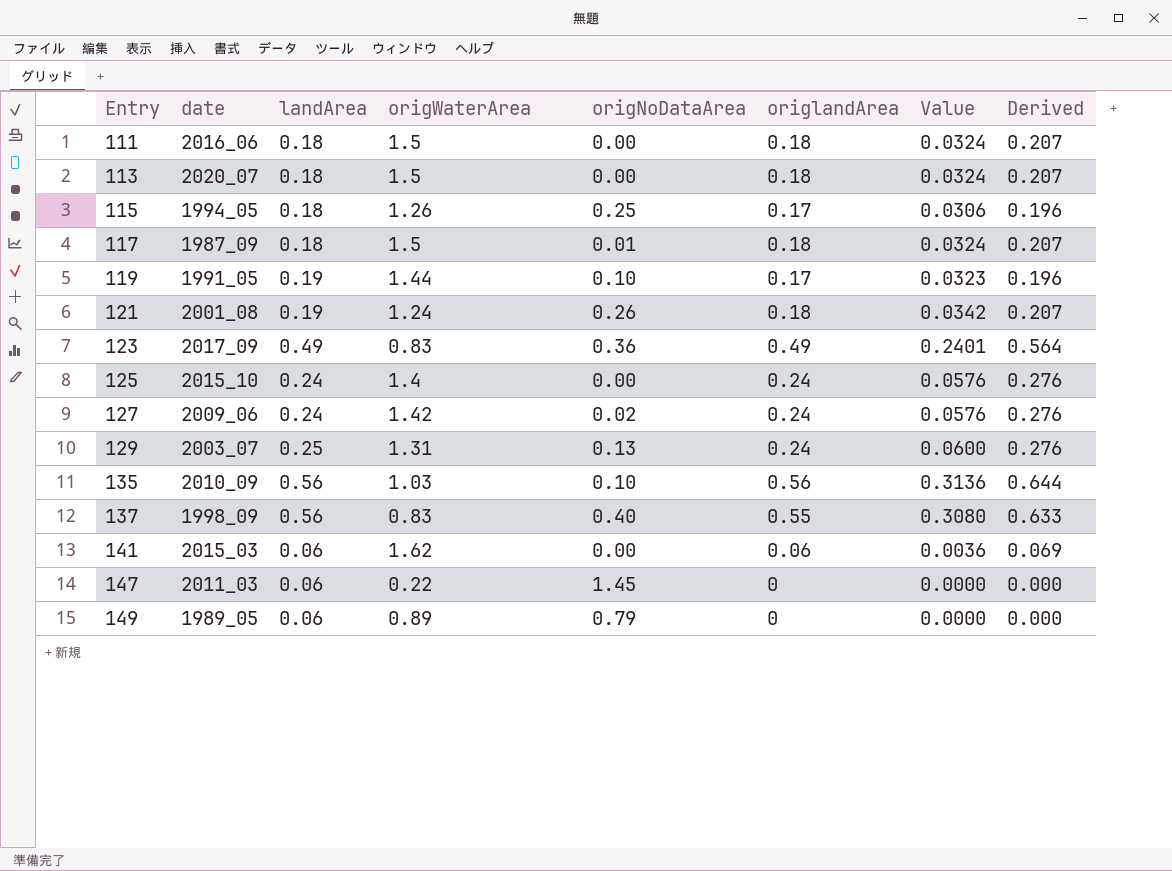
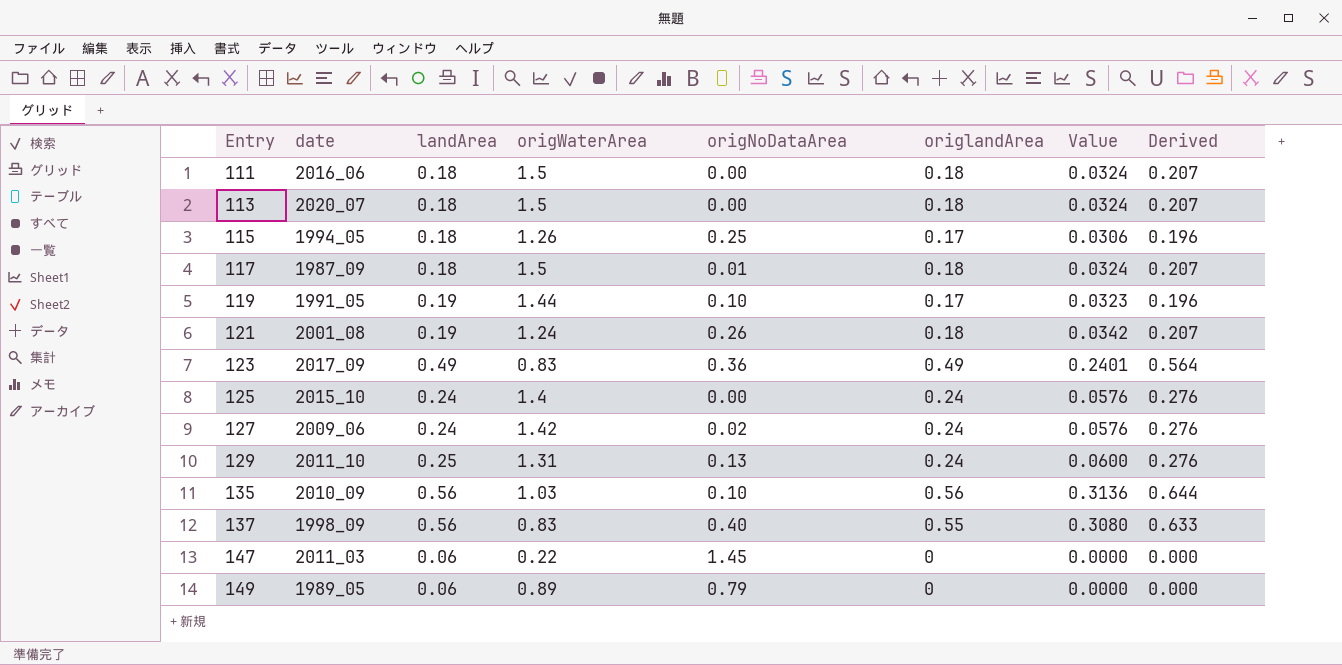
row 141: 2015_03 | 0.06 | 1.62 | 0.00 | 0.06 | 0.0036 | 0.069 -> none
129 | date: 2003_07 -> 2011_10

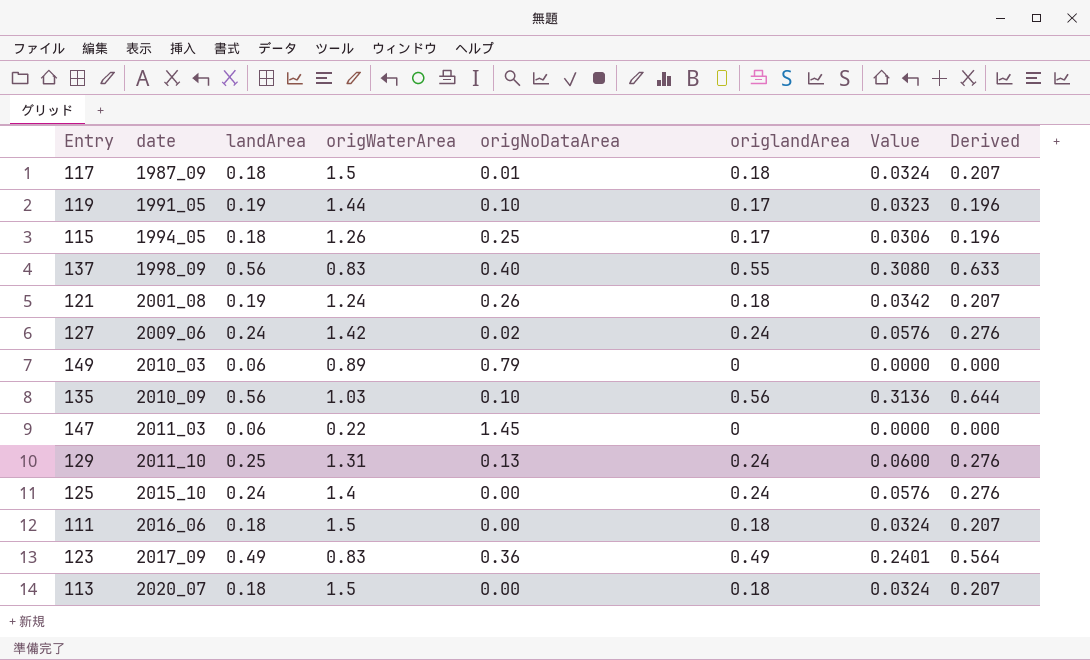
row order: Entry ascending -> date ascending
149 | date: 1989_05 -> 2010_03

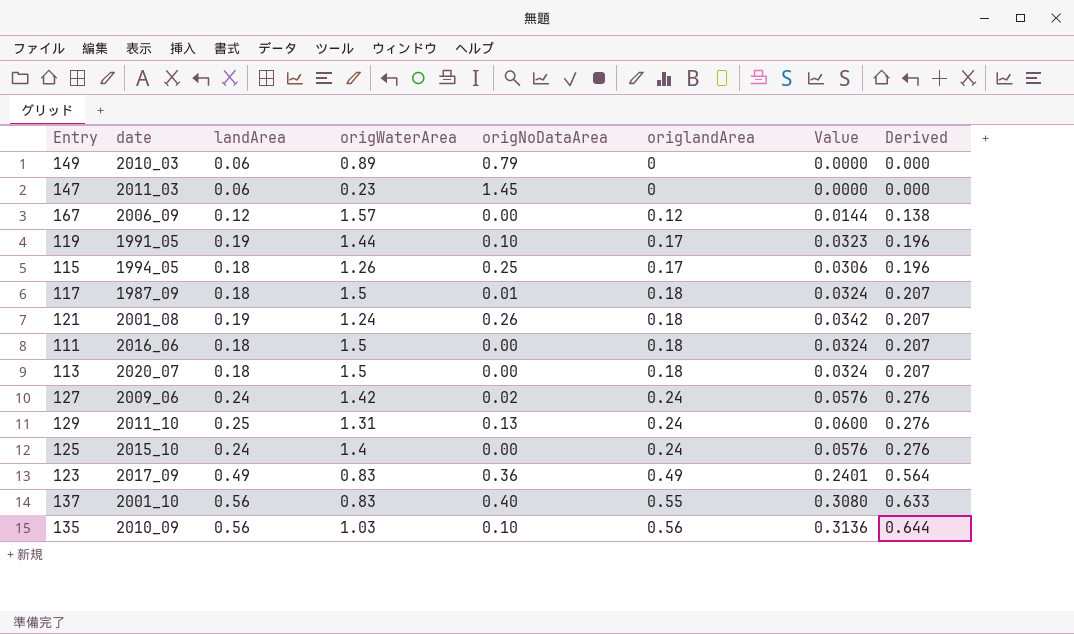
row order: date ascending -> origlandArea ascending
147 | origWaterArea: 0.22 -> 0.23
row 167: none -> 2006_09 | 0.12 | 1.57 | 0.00 | 0.12 | 0.0144 | 0.138
137 | date: 1998_09 -> 2001_10

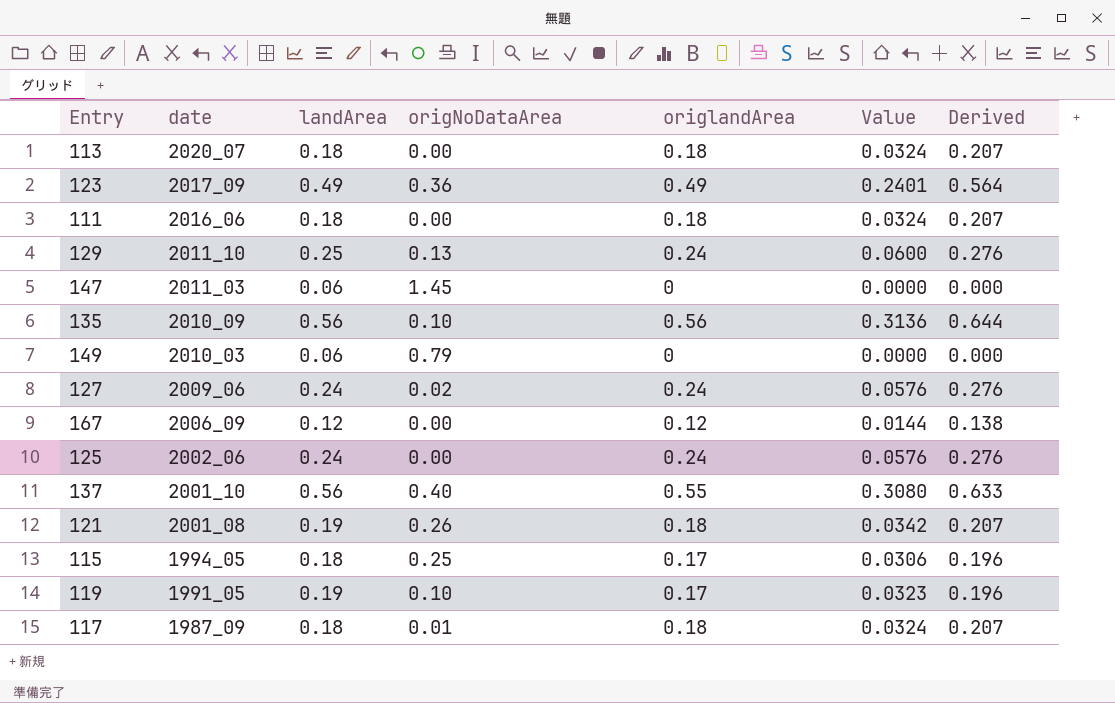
row order: origlandArea ascending -> date descending
column origWaterArea | position: 4 -> none
125 | date: 2015_10 -> 2002_06

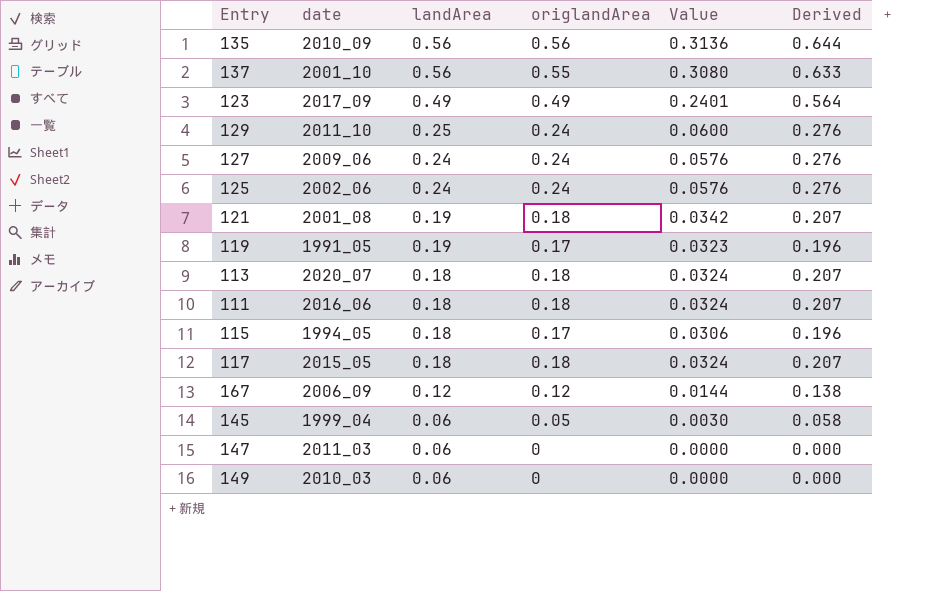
row order: date descending -> landArea descending
column origNoDataArea | position: 4 -> none
117 | date: 1987_09 -> 2015_05
row 145: none -> 1999_04 | 0.06 | 0.05 | 0.0030 | 0.058

